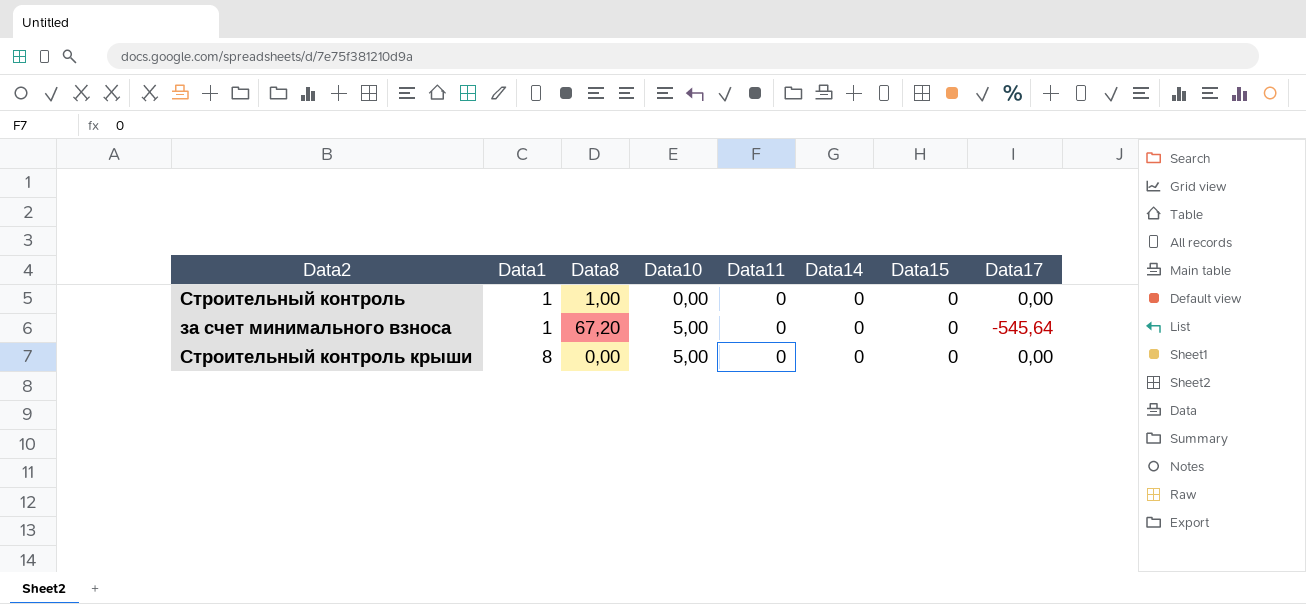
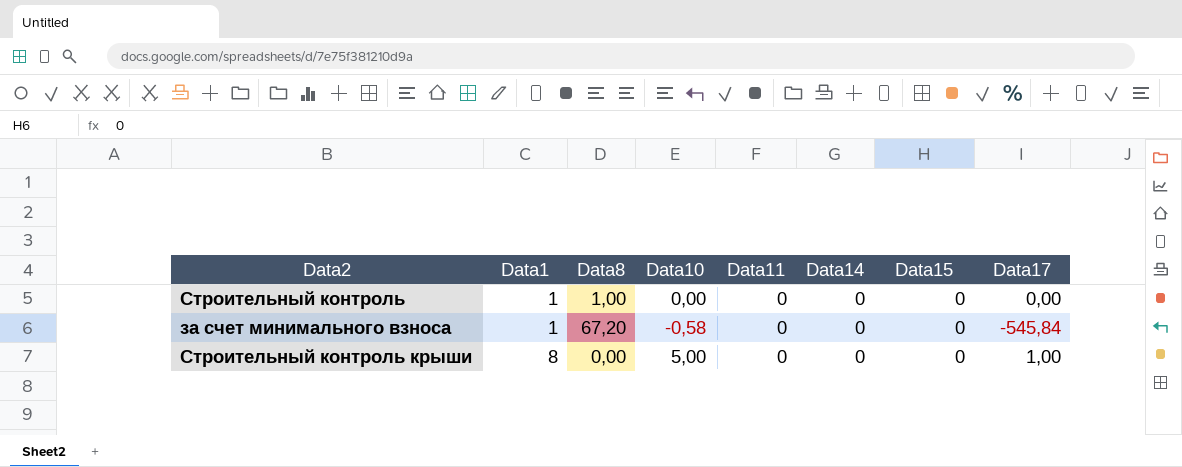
за счет минимального взноса | Data10: 5,00 -> -0,58
за счет минимального взноса | Data17: -545,64 -> -545,84
Строительный контроль крыши | Data17: 0,00 -> 1,00

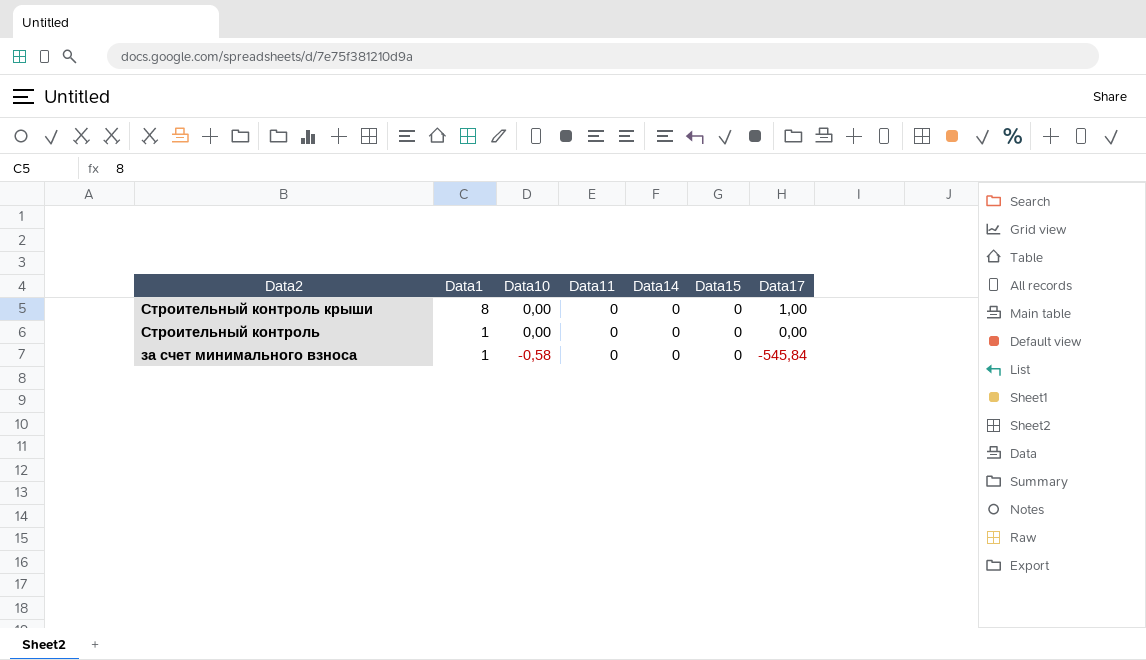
row order: Data1 ascending -> Data2 descending
column Data8 | position: 3 -> none
Строительный контроль крыши | Data10: 5,00 -> 0,00

